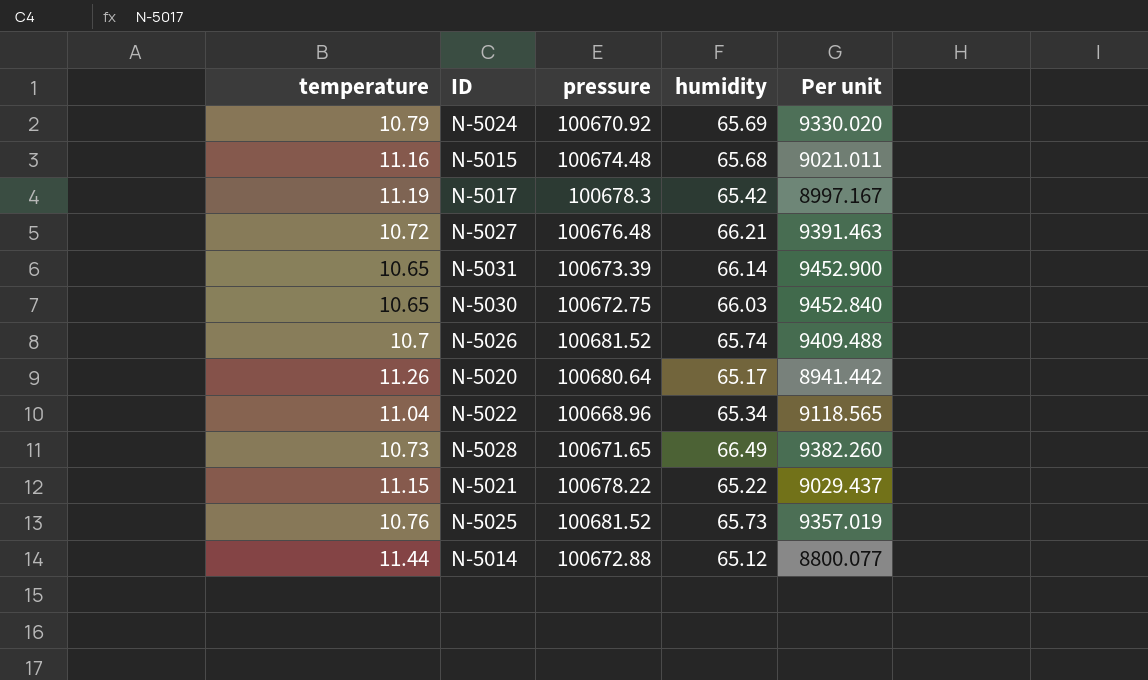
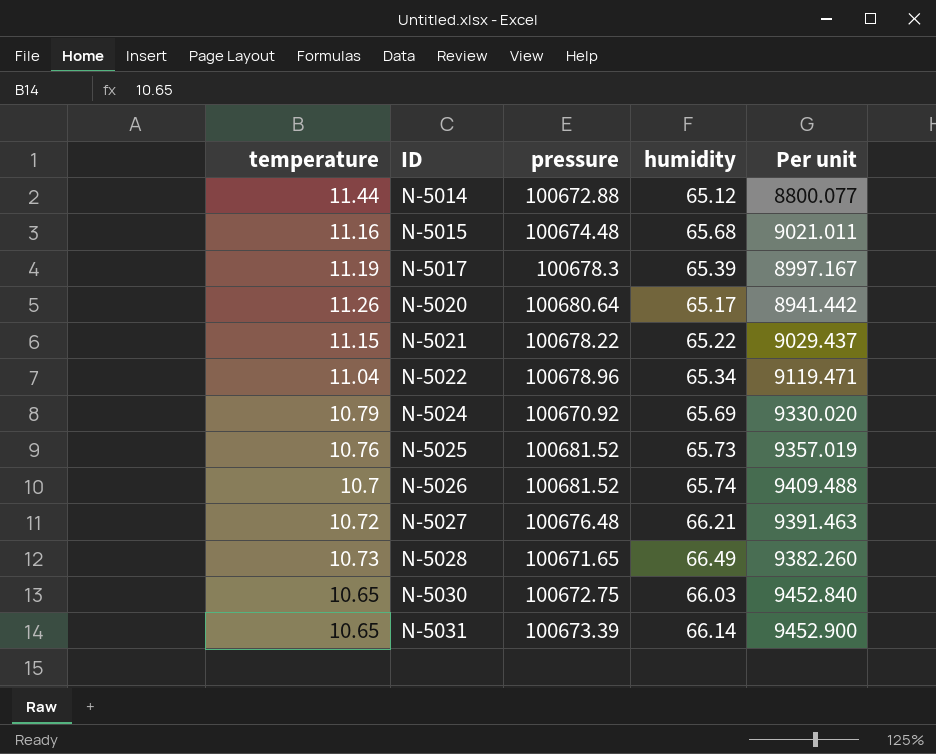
row order: none -> ID ascending
N-5017 | humidity: 65.42 -> 65.39
N-5022 | pressure: 100668.96 -> 100678.96
N-5022 | Per unit: 9118.565 -> 9119.471

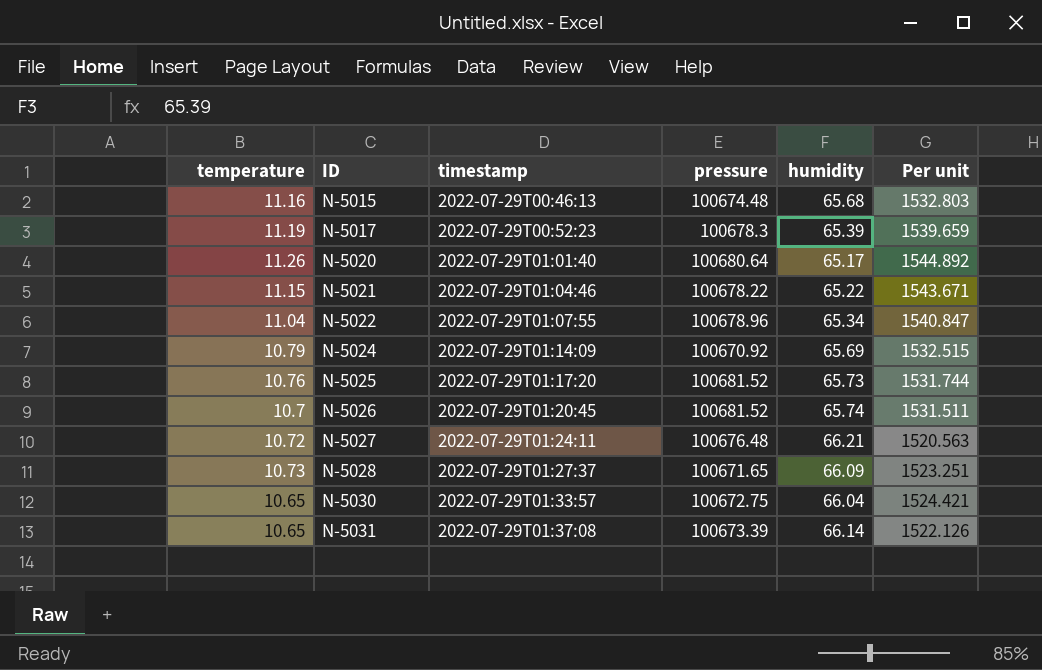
column timestamp | position: none -> 3
column Per unit | formula: [pressure] / [temperature] -> [pressure] / [humidity]
row N-5014: 11.44 | 100672.88 | 65.12 | 8800.077 -> none
N-5028 | humidity: 66.49 -> 66.09
N-5030 | humidity: 66.03 -> 66.04

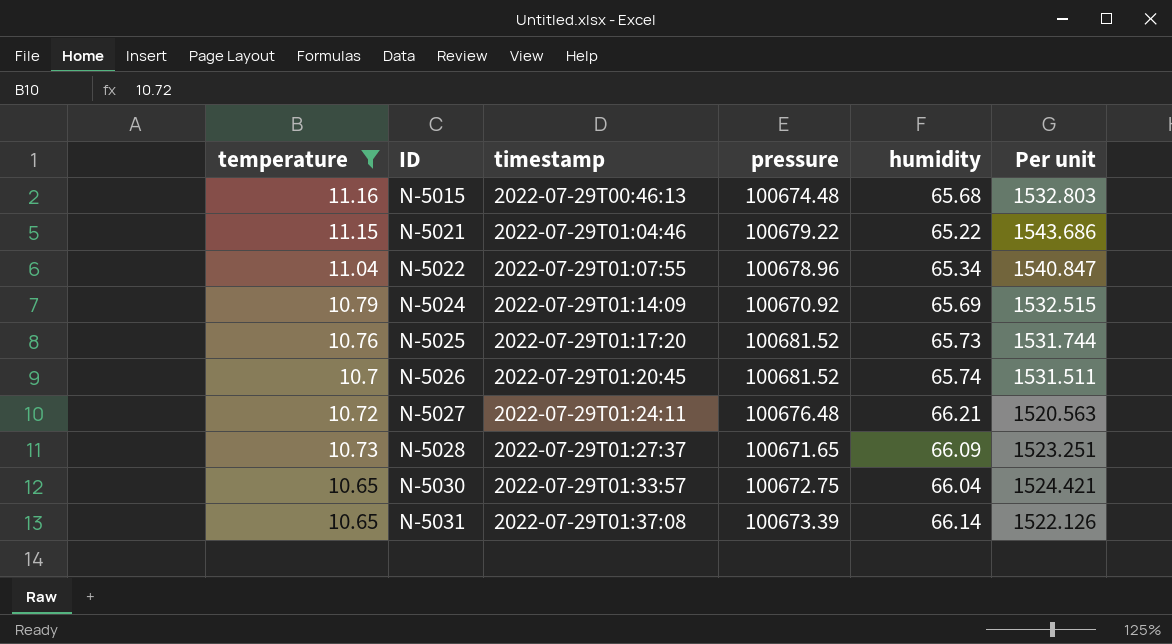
filter: none -> temperature <= 11.16
N-5021 | pressure: 100678.22 -> 100679.22
N-5021 | Per unit: 1543.671 -> 1543.686

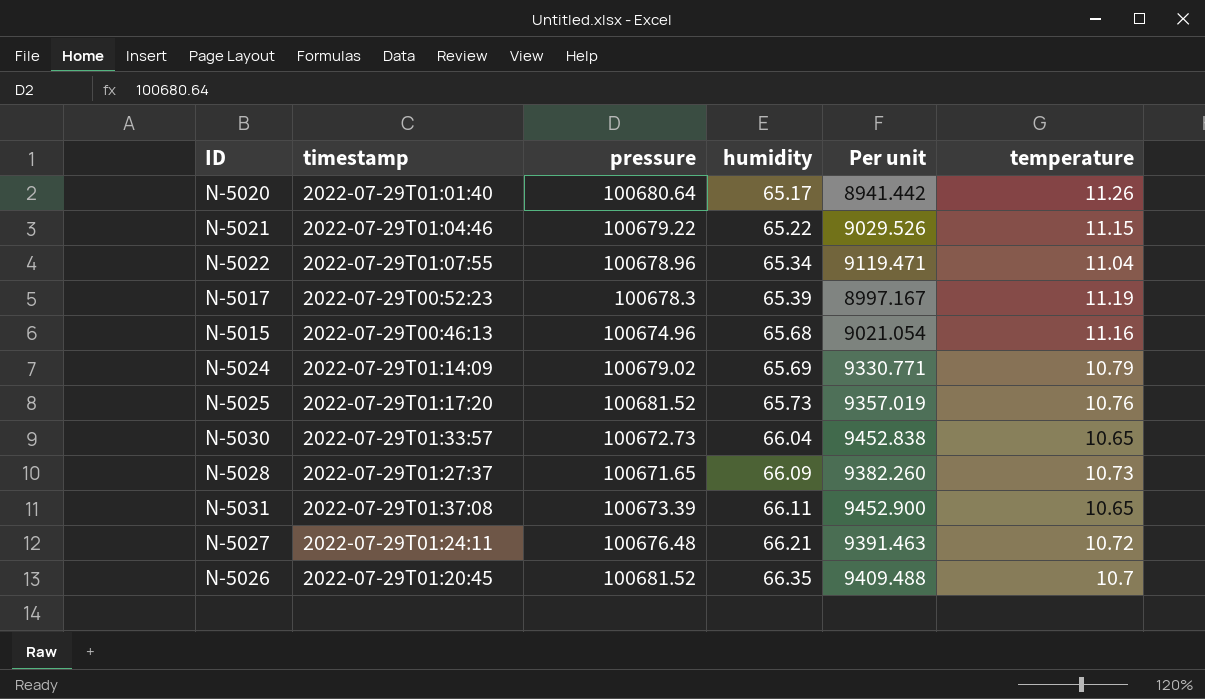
filter: temperature <= 11.16 -> none
row order: ID ascending -> humidity ascending
column Per unit | formula: [pressure] / [humidity] -> [pressure] / [temperature]
column temperature | position: 1 -> 6
N-5015 | pressure: 100674.48 -> 100674.96
N-5024 | pressure: 100670.92 -> 100679.02
N-5030 | pressure: 100672.75 -> 100672.73
N-5031 | humidity: 66.14 -> 66.11
N-5026 | humidity: 65.74 -> 66.35

